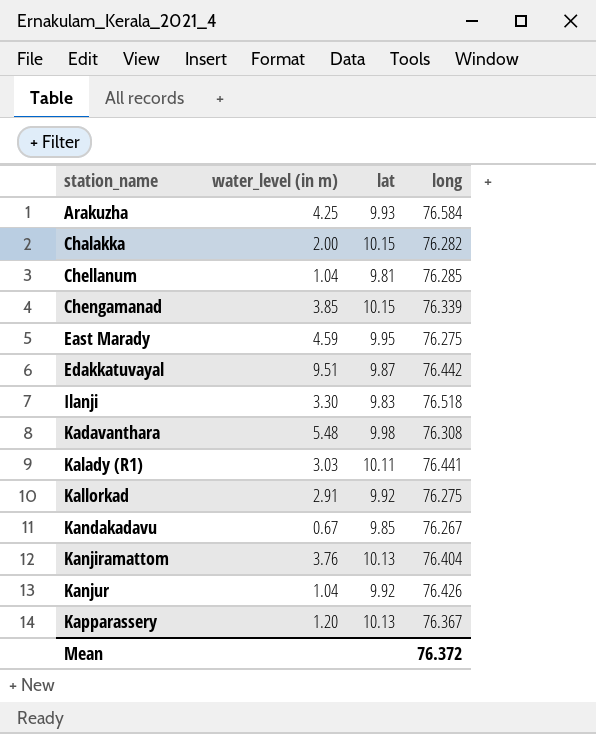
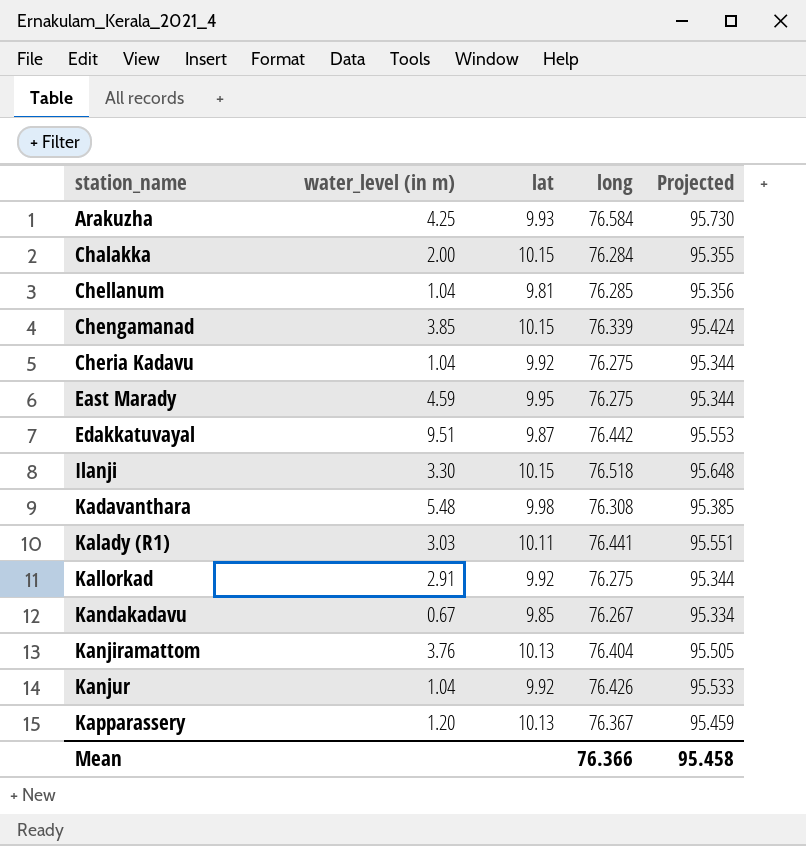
column Projected | formula: none -> [long] * 1.25
Chalakka | long: 76.282 -> 76.284
row Cheria Kadavu: none -> 1.04 | 9.92 | 76.275 | 95.344
Ilanji | lat: 9.83 -> 10.15
Mean | long: 76.372 -> 76.366

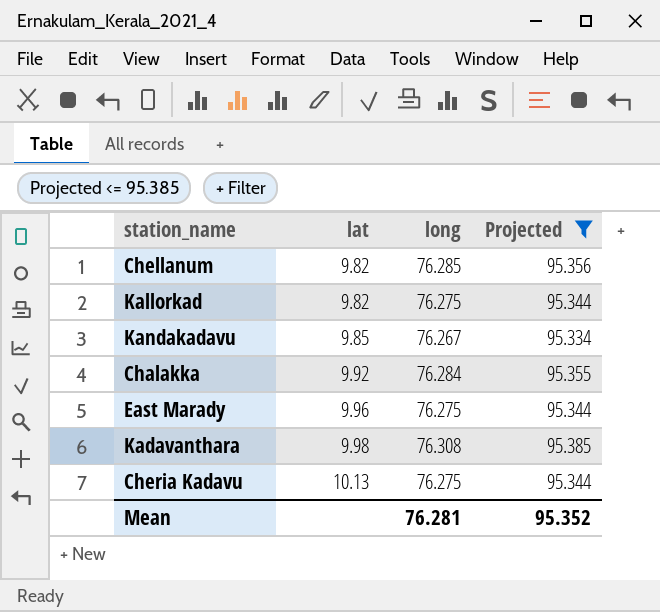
filter: none -> Projected <= 95.385
row order: station_name ascending -> lat ascending
column water_level (in m) | position: 2 -> none
Chellanum | lat: 9.81 -> 9.82
Kallorkad | lat: 9.92 -> 9.82
Chalakka | lat: 10.15 -> 9.92
East Marady | lat: 9.95 -> 9.96
Cheria Kadavu | lat: 9.92 -> 10.13
Mean | long: 76.366 -> 76.281
Mean | Projected: 95.458 -> 95.352

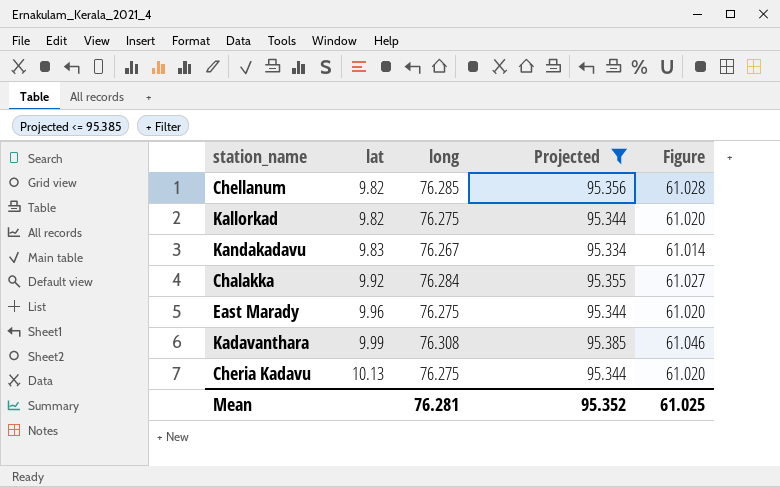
column Figure | formula: none -> [long] * 0.8
Kandakadavu | lat: 9.85 -> 9.83
Kadavanthara | lat: 9.98 -> 9.99

